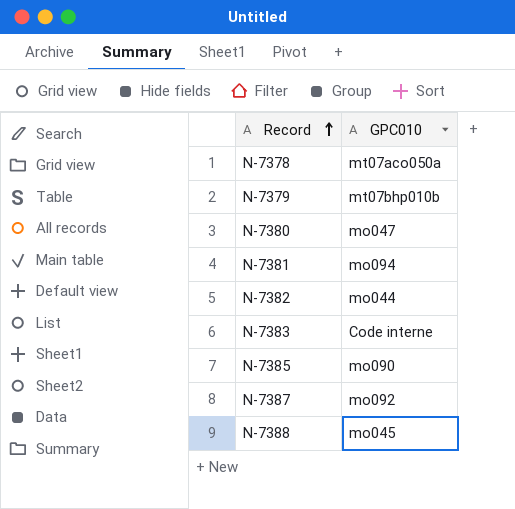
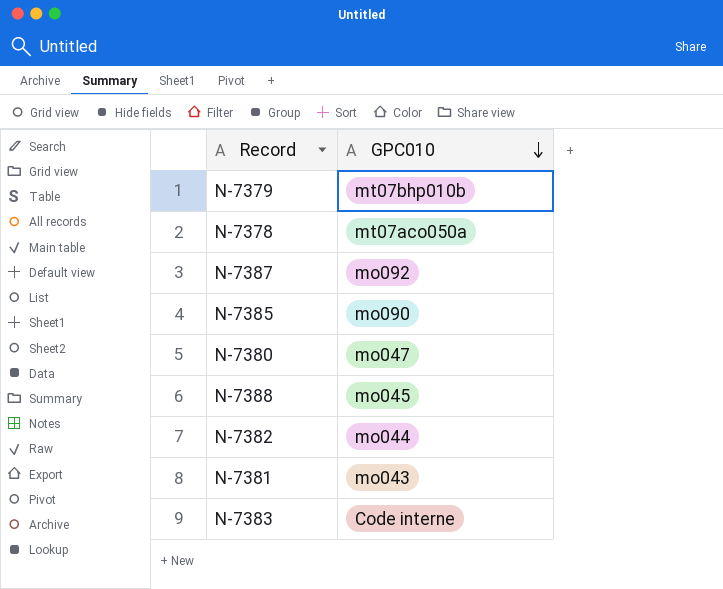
row order: Record ascending -> GPC010 descending
N-7381 | GPC010: mo094 -> mo043

